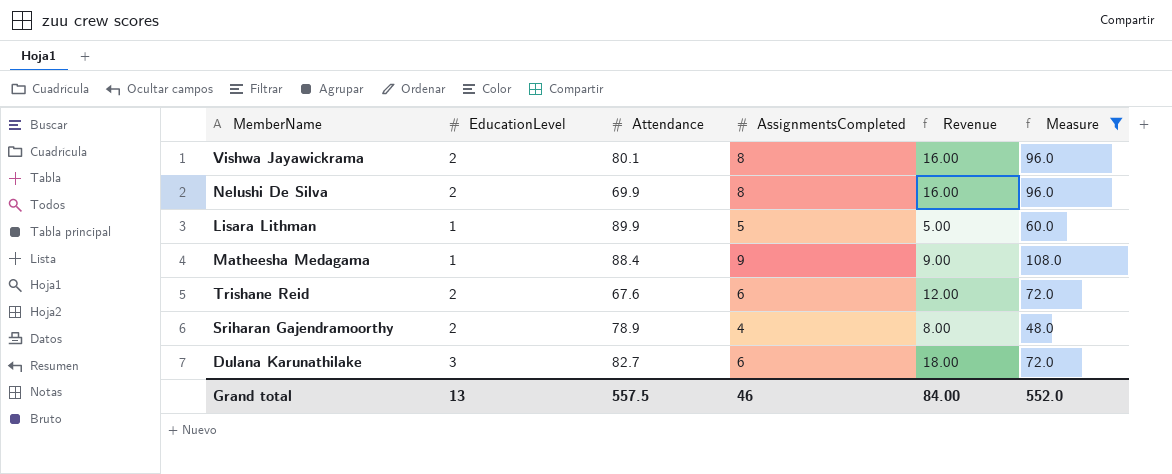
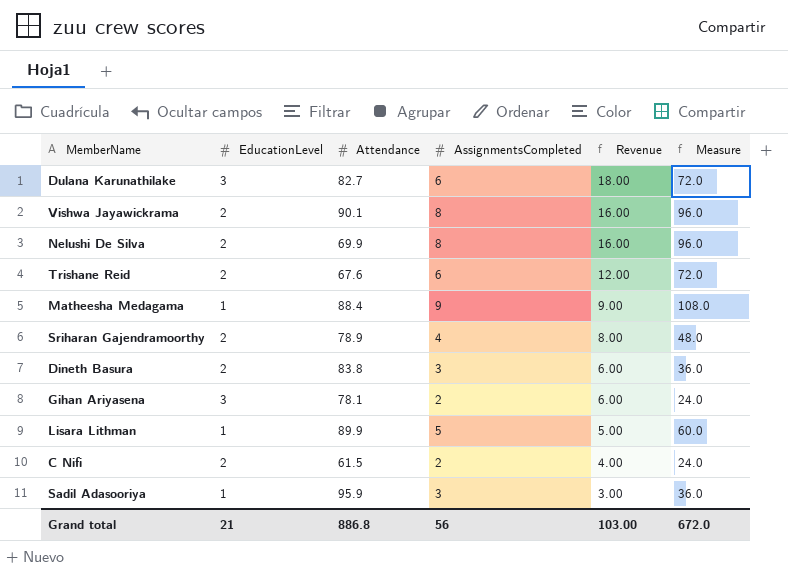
filter: Measure >= 48.0 -> none
row order: none -> Revenue descending
Vishwa Jayawickrama | Attendance: 80.1 -> 90.1
Grand total | EducationLevel: 13 -> 21
Grand total | Attendance: 557.5 -> 886.8
Grand total | AssignmentsCompleted: 46 -> 56
Grand total | Revenue: 84.00 -> 103.00
Grand total | Measure: 552.0 -> 672.0

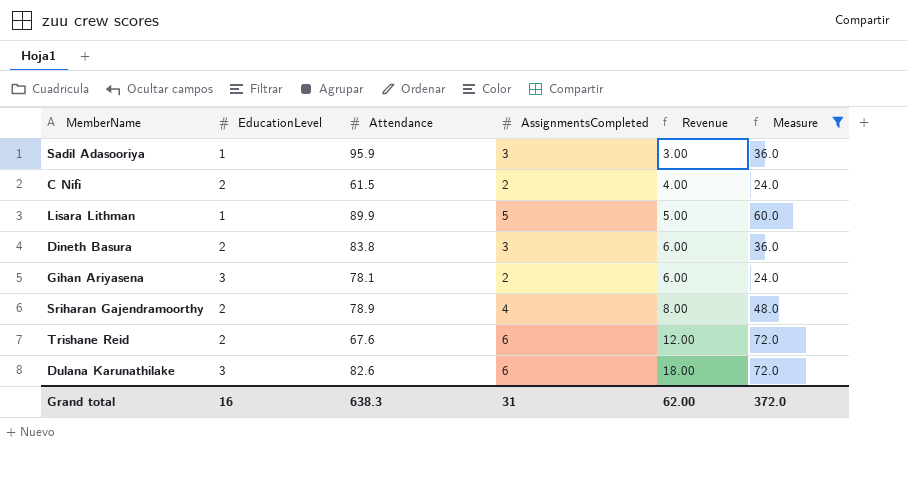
filter: none -> Measure <= 72.0
row order: Revenue descending -> Revenue ascending
Dulana Karunathilake | Attendance: 82.7 -> 82.6
Grand total | EducationLevel: 21 -> 16
Grand total | Attendance: 886.8 -> 638.3
Grand total | AssignmentsCompleted: 56 -> 31
Grand total | Revenue: 103.00 -> 62.00
Grand total | Measure: 672.0 -> 372.0

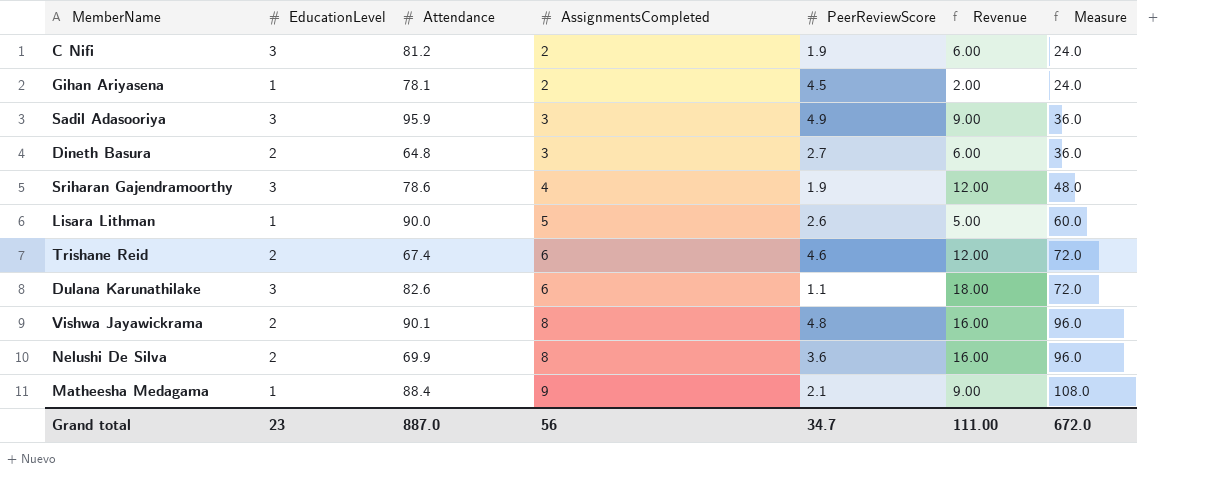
filter: Measure <= 72.0 -> none
row order: Revenue ascending -> AssignmentsCompleted ascending
column PeerReviewScore | position: none -> 5
C Nifi | EducationLevel: 2 -> 3
C Nifi | Attendance: 61.5 -> 81.2
C Nifi | Revenue: 4.00 -> 6.00
Gihan Ariyasena | EducationLevel: 3 -> 1
Gihan Ariyasena | Revenue: 6.00 -> 2.00
Sadil Adasooriya | EducationLevel: 1 -> 3
Sadil Adasooriya | Revenue: 3.00 -> 9.00
Dineth Basura | Attendance: 83.8 -> 64.8
Sriharan Gajendramoorthy | EducationLevel: 2 -> 3
Sriharan Gajendramoorthy | Attendance: 78.9 -> 78.6
Sriharan Gajendramoorthy | Revenue: 8.00 -> 12.00
Lisara Lithman | Attendance: 89.9 -> 90.0
Trishane Reid | Attendance: 67.6 -> 67.4
Grand total | EducationLevel: 16 -> 23
Grand total | Attendance: 638.3 -> 887.0
Grand total | AssignmentsCompleted: 31 -> 56
Grand total | Revenue: 62.00 -> 111.00
Grand total | Measure: 372.0 -> 672.0

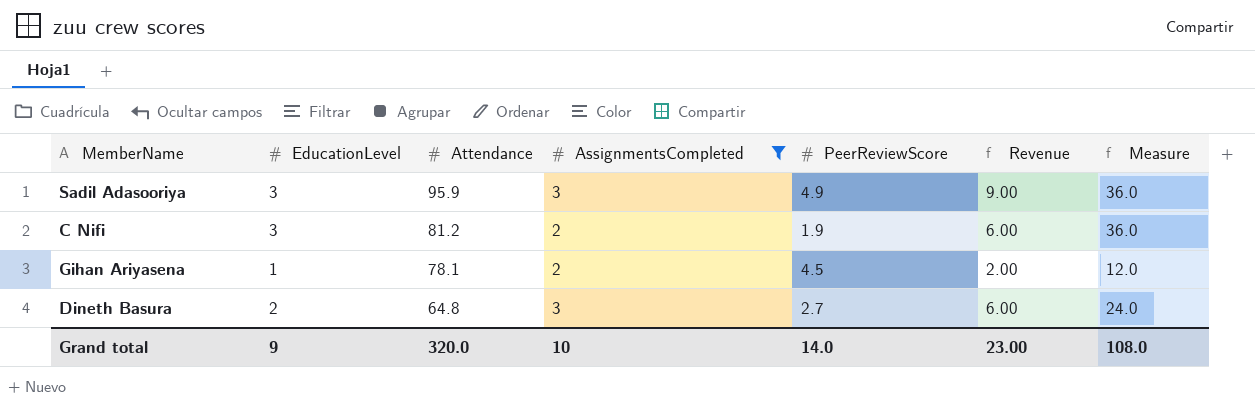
filter: none -> AssignmentsCompleted <= 3
row order: AssignmentsCompleted ascending -> Attendance descending
column Measure | formula: [AssignmentsCompleted] * 12 -> [EducationLevel] * 12
Grand total | EducationLevel: 23 -> 9
Grand total | Attendance: 887.0 -> 320.0
Grand total | AssignmentsCompleted: 56 -> 10
Grand total | PeerReviewScore: 34.7 -> 14.0
Grand total | Revenue: 111.00 -> 23.00
Grand total | Measure: 672.0 -> 108.0

